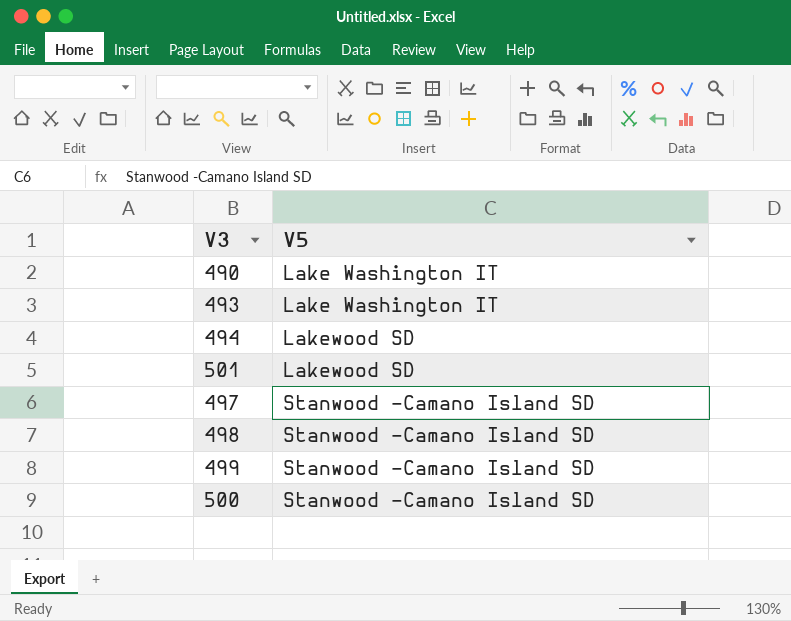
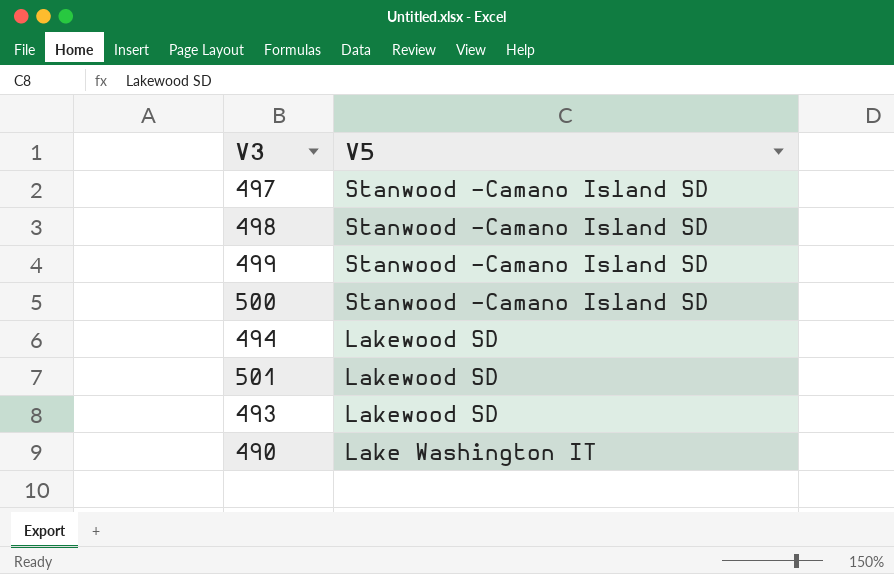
row order: V5 ascending -> V5 descending
493 | V5: Lake Washington IT -> Lakewood SD

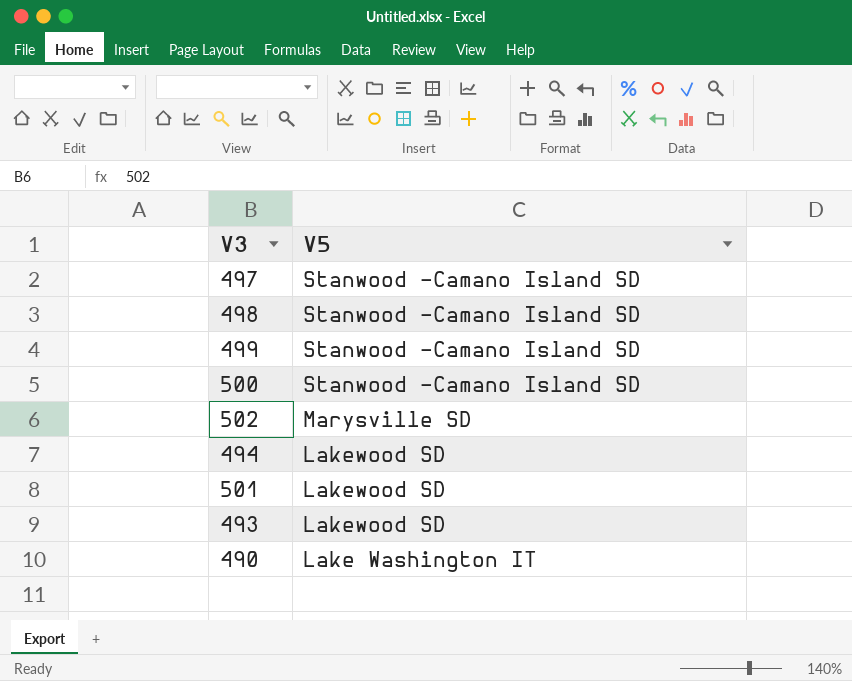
row 502: none -> Marysville SD

